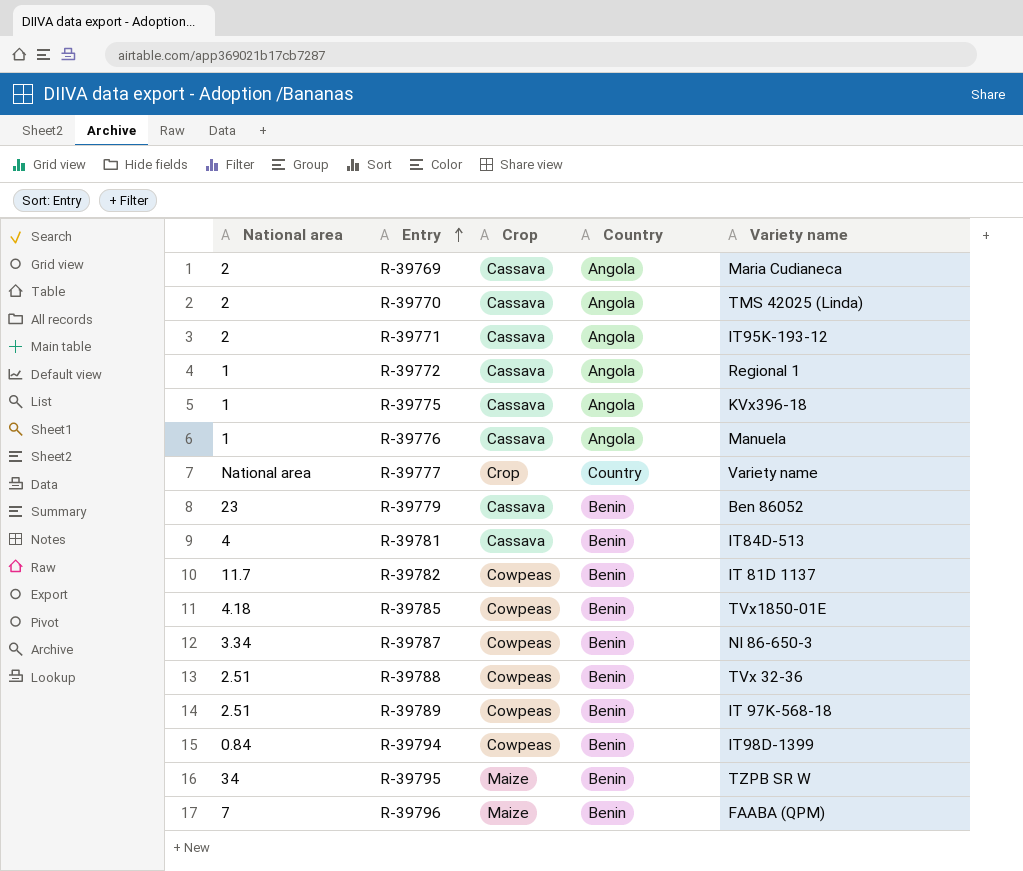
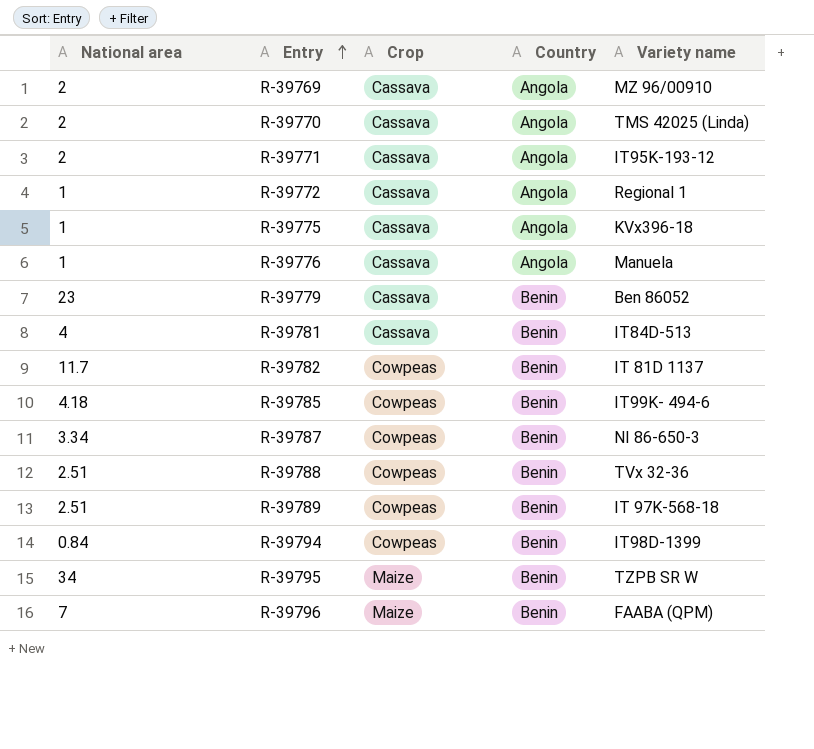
row R-39777: National area | Crop | Country | Variety name -> none
R-39769 | Variety name: Maria Cudianeca -> MZ 96/00910
R-39785 | Variety name: TVx1850-01E -> IT99K- 494-6

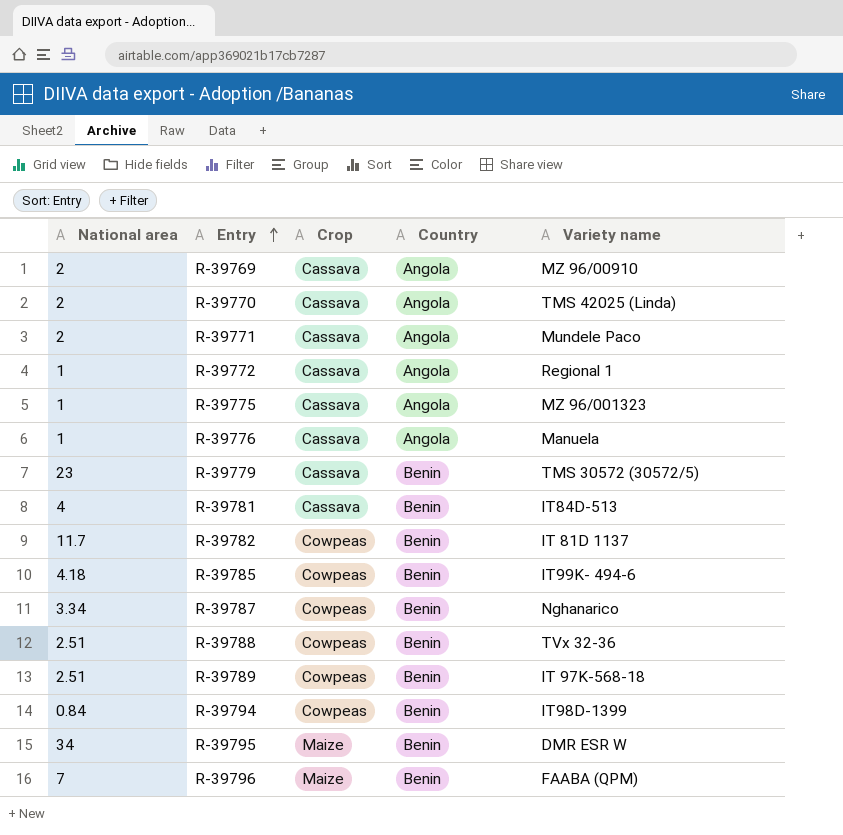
R-39771 | Variety name: IT95K-193-12 -> Mundele Paco
R-39775 | Variety name: KVx396-18 -> MZ 96/001323
R-39779 | Variety name: Ben 86052 -> TMS 30572 (30572/5)
R-39787 | Variety name: NI 86-650-3 -> Nghanarico
R-39795 | Variety name: TZPB SR W -> DMR ESR W

